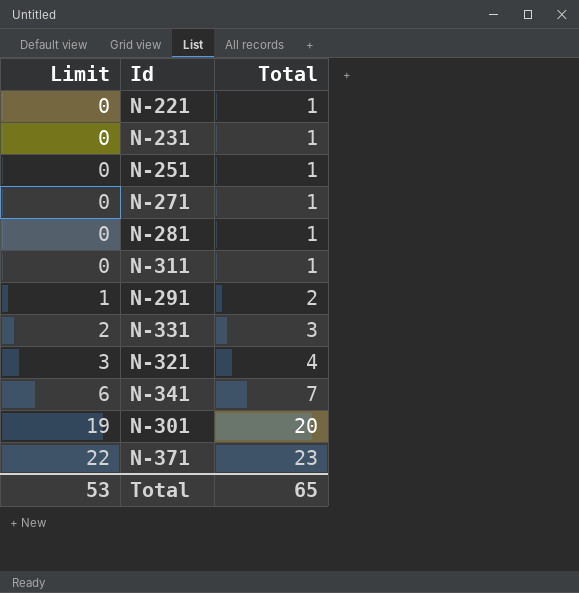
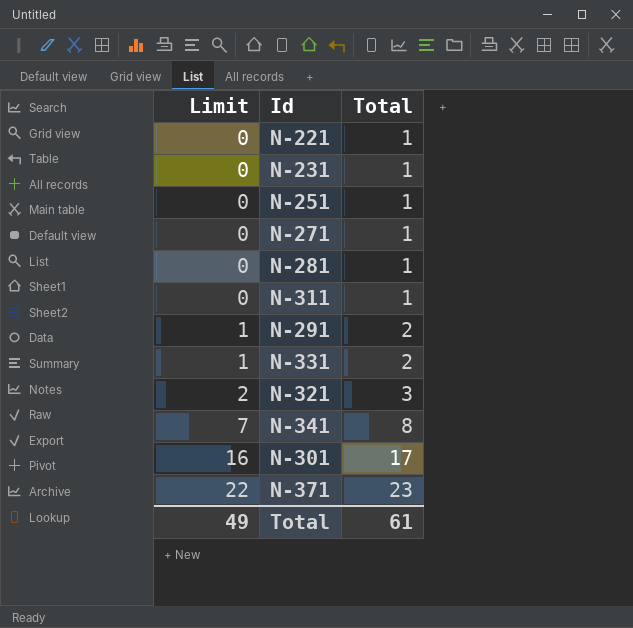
N-331 | Limit: 2 -> 1
N-331 | Total: 3 -> 2
N-321 | Limit: 3 -> 2
N-321 | Total: 4 -> 3
N-341 | Limit: 6 -> 7
N-341 | Total: 7 -> 8
N-301 | Limit: 19 -> 16
N-301 | Total: 20 -> 17
Total | Limit: 53 -> 49
Total | Total: 65 -> 61

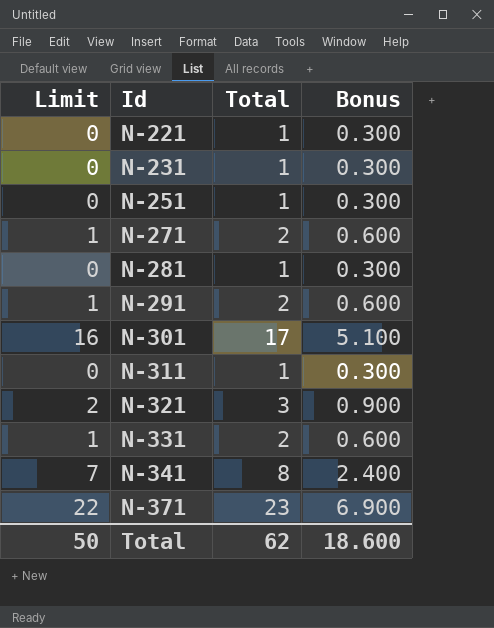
row order: Limit ascending -> Id ascending
column Bonus | formula: none -> [Total] * 0.3
N-271 | Limit: 0 -> 1
N-271 | Total: 1 -> 2
Total | Limit: 49 -> 50
Total | Total: 61 -> 62

